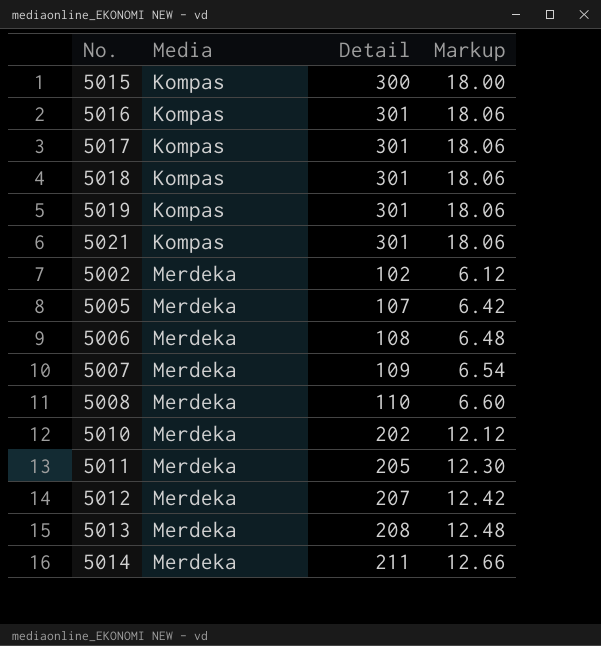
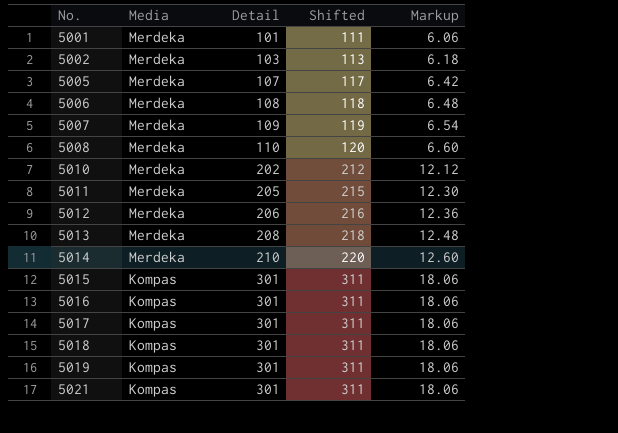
row order: Media ascending -> No. ascending
column Shifted | formula: none -> [Detail] + 10
row 5001: none -> Merdeka | 101 | 111 | 6.06
5002 | Detail: 102 -> 103
5002 | Markup: 6.12 -> 6.18
5012 | Detail: 207 -> 206
5012 | Markup: 12.42 -> 12.36
5014 | Detail: 211 -> 210
5014 | Markup: 12.66 -> 12.60
5015 | Detail: 300 -> 301
5015 | Markup: 18.00 -> 18.06

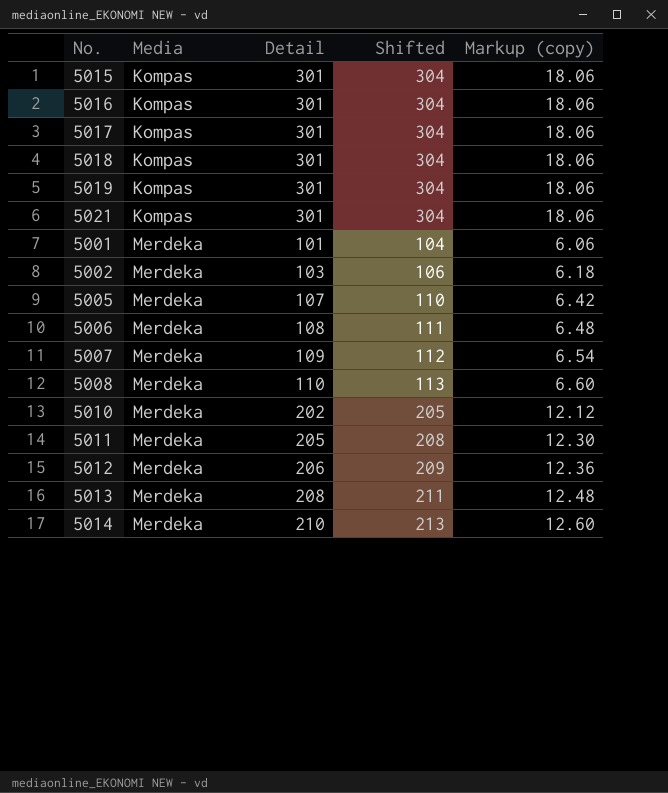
row order: No. ascending -> Media ascending
column Shifted | formula: [Detail] + 10 -> [Detail] + 3
column name: Markup -> Markup (copy)

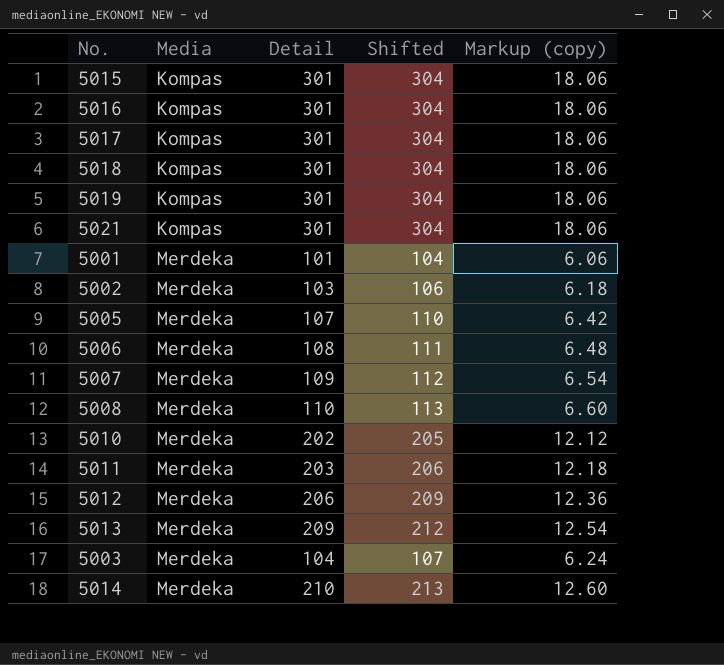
5011 | Detail: 205 -> 203
5011 | Shifted: 208 -> 206
5011 | Markup (copy): 12.30 -> 12.18
5013 | Detail: 208 -> 209
5013 | Shifted: 211 -> 212
5013 | Markup (copy): 12.48 -> 12.54
row 5003: none -> Merdeka | 104 | 107 | 6.24

